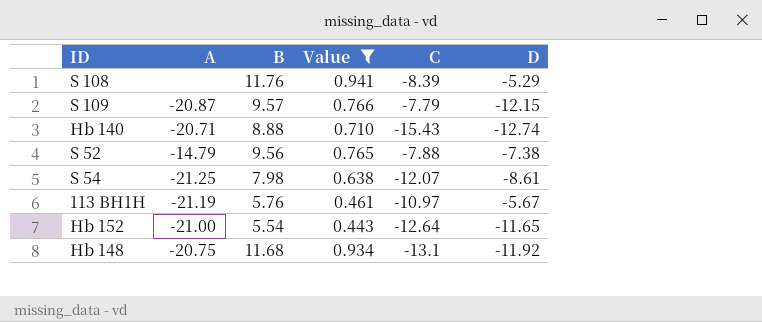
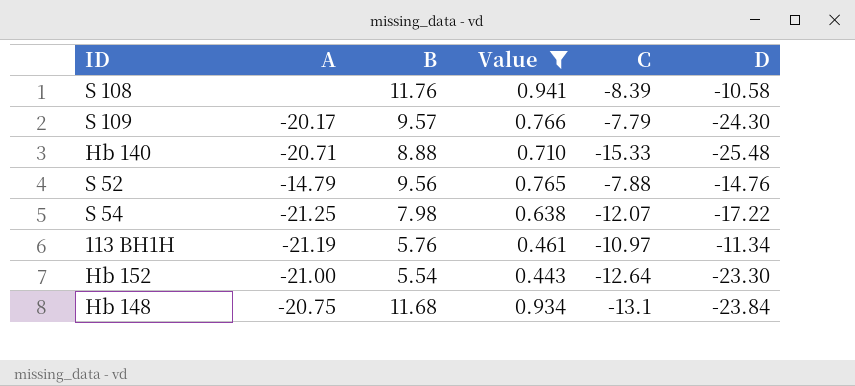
S 108 | D: -5.29 -> -10.58
S 109 | A: -20.87 -> -20.17
S 109 | D: -12.15 -> -24.30
Hb 140 | C: -15.43 -> -15.33
Hb 140 | D: -12.74 -> -25.48
S 52 | D: -7.38 -> -14.76
S 54 | D: -8.61 -> -17.22
113 BH1H | D: -5.67 -> -11.34
Hb 152 | D: -11.65 -> -23.30
Hb 148 | D: -11.92 -> -23.84

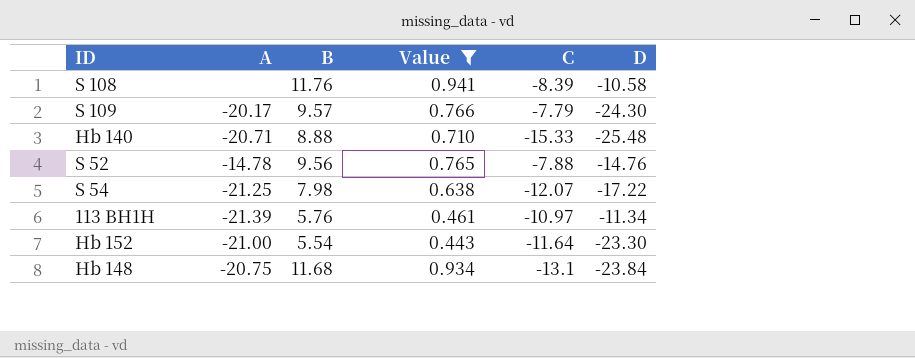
S 52 | A: -14.79 -> -14.78
113 BH1H | A: -21.19 -> -21.39
Hb 152 | C: -12.64 -> -11.64

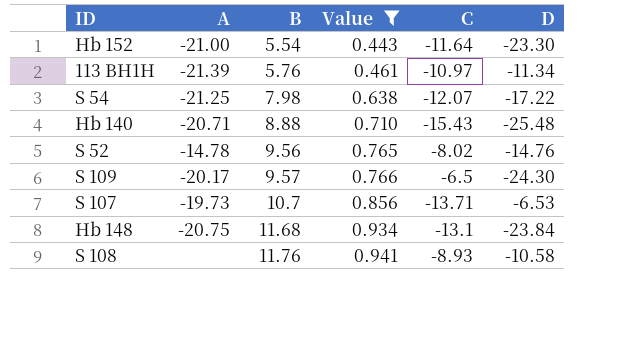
row order: none -> B ascending
Hb 140 | C: -15.33 -> -15.43
S 52 | C: -7.88 -> -8.02
S 109 | C: -7.79 -> -6.5
row S 107: none -> -19.73 | 10.7 | 0.856 | -13.71 | -6.53
S 108 | C: -8.39 -> -8.93

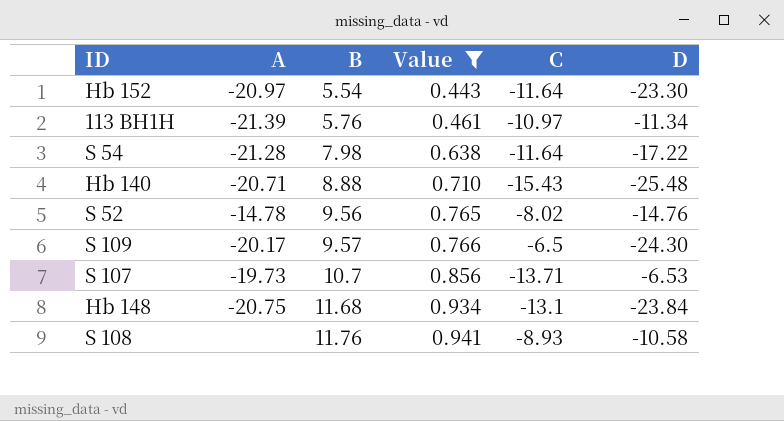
Hb 152 | A: -21.00 -> -20.97
S 54 | A: -21.25 -> -21.28
S 54 | C: -12.07 -> -11.64

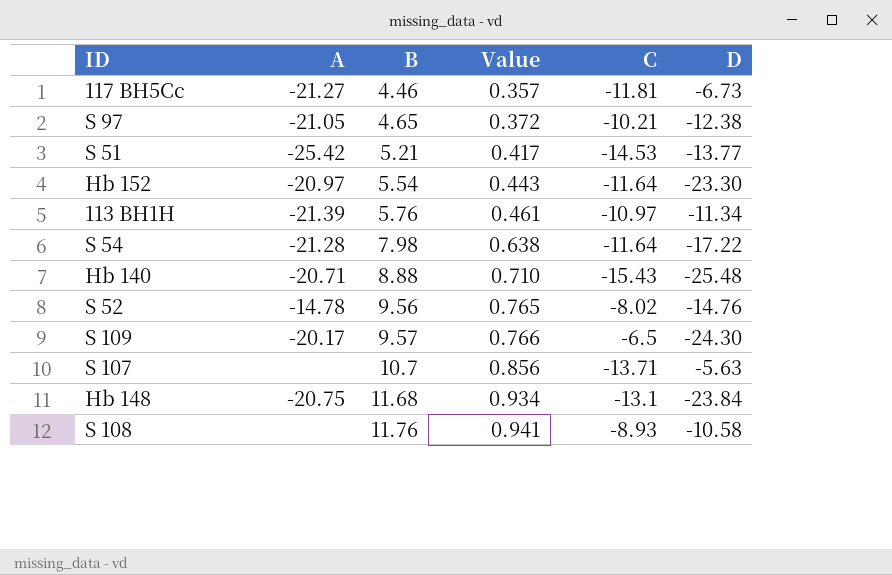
filter: Value >= 0.443 -> none
S 107 | A: -19.73 -> none
S 107 | D: -6.53 -> -5.63

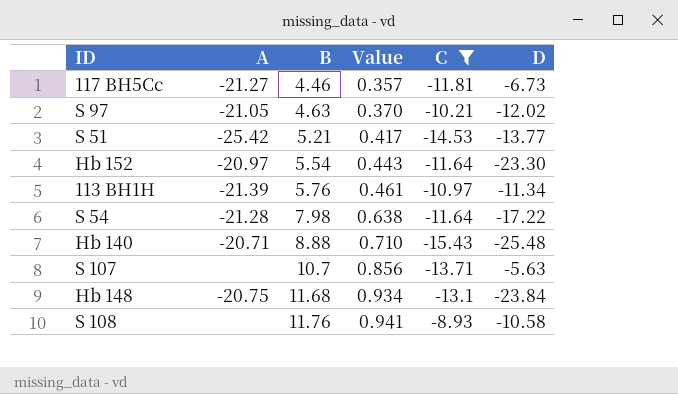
filter: none -> C <= -8.93
S 97 | B: 4.65 -> 4.63
S 97 | Value: 0.372 -> 0.370
S 97 | D: -12.38 -> -12.02

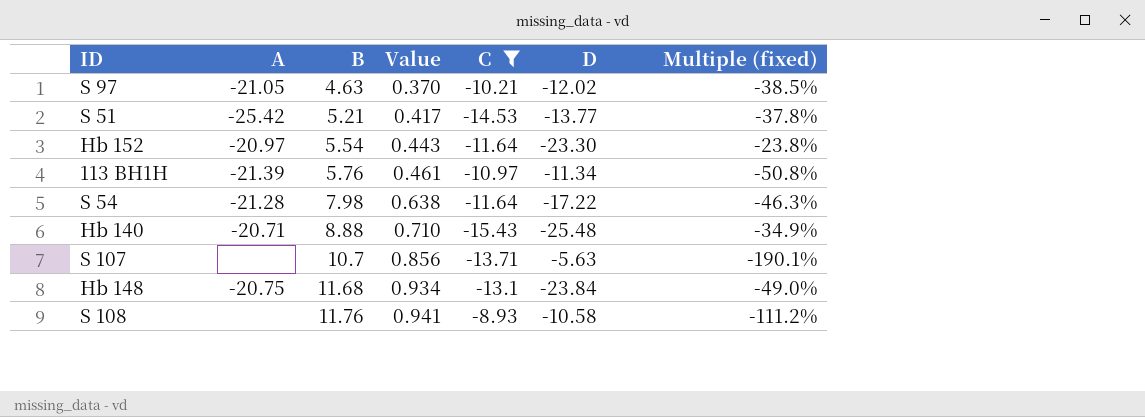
column Multiple (fixed) | formula: none -> [B] / [D]
row 117 BH5Cc: -21.27 | 4.46 | 0.357 | -11.81 | -6.73 -> none

